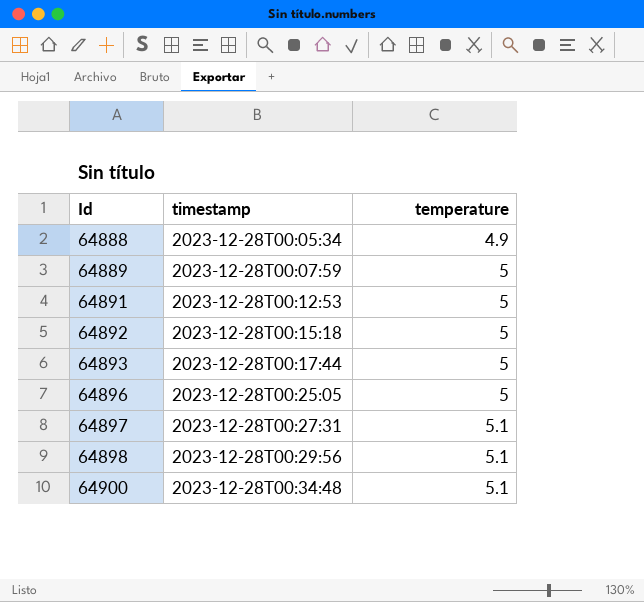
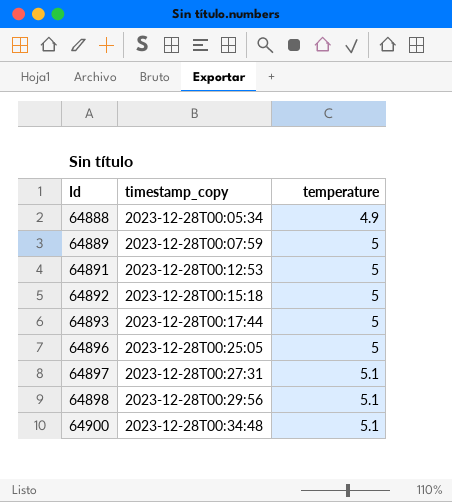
column name: timestamp -> timestamp_copy

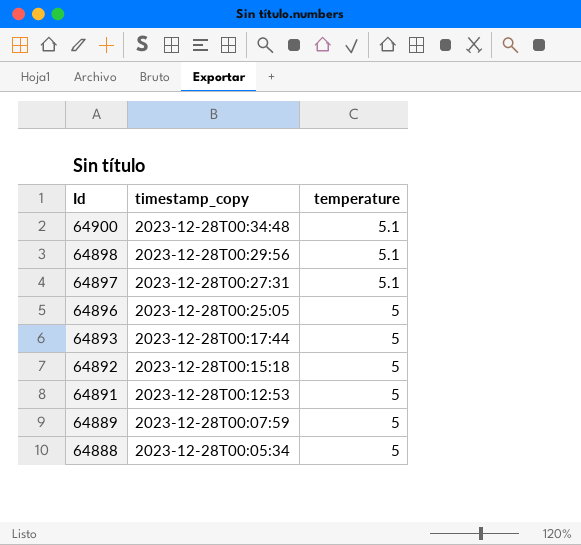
row order: Id ascending -> Id descending
64888 | temperature: 4.9 -> 5

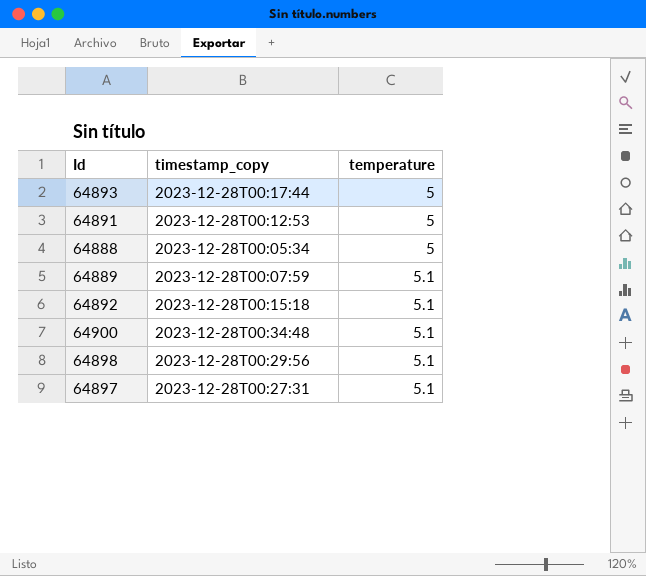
row order: Id descending -> temperature ascending
row 64896: 2023-12-28T00:25:05 | 5 -> none
64889 | temperature: 5 -> 5.1
64892 | temperature: 5 -> 5.1

